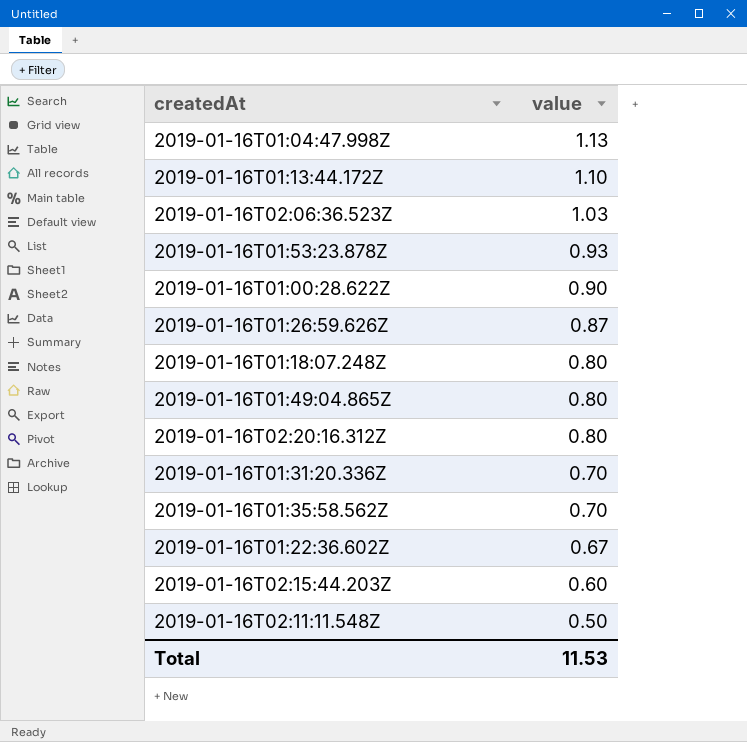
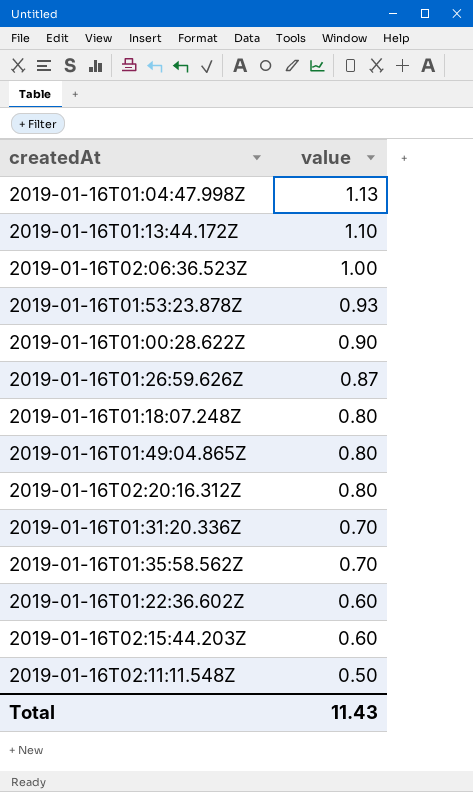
2019-01-16T02:06:36.523Z | value: 1.03 -> 1.00
2019-01-16T01:22:36.602Z | value: 0.67 -> 0.60
Total | value: 11.53 -> 11.43

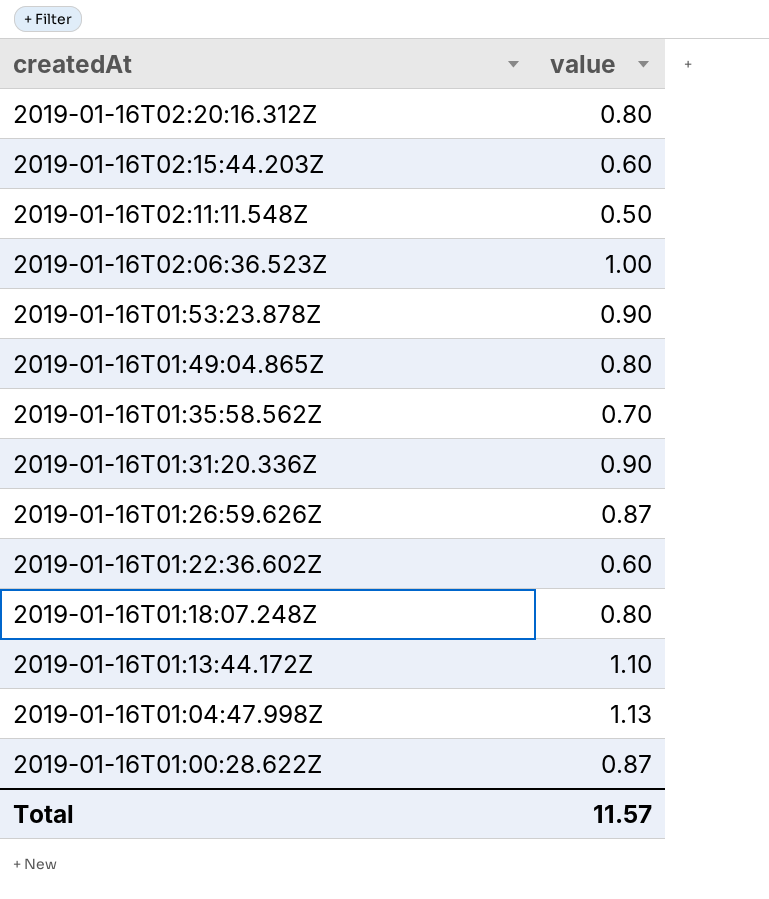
row order: value descending -> createdAt descending
2019-01-16T01:53:23.878Z | value: 0.93 -> 0.90
2019-01-16T01:31:20.336Z | value: 0.70 -> 0.90
2019-01-16T01:00:28.622Z | value: 0.90 -> 0.87
Total | value: 11.43 -> 11.57

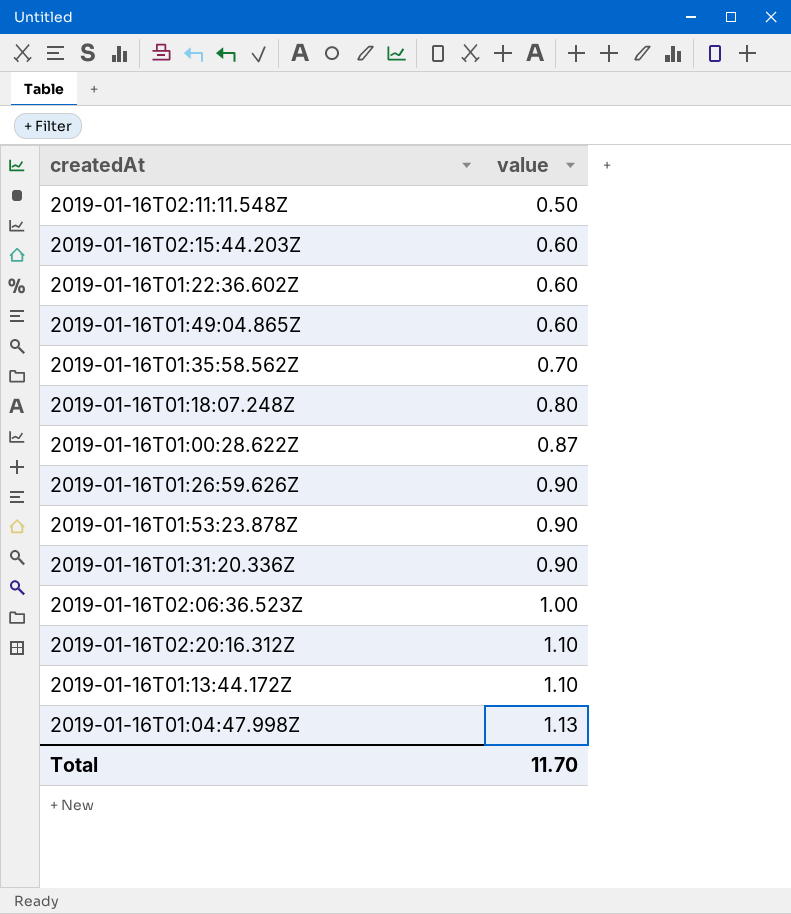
row order: createdAt descending -> value ascending
2019-01-16T01:49:04.865Z | value: 0.80 -> 0.60
2019-01-16T01:26:59.626Z | value: 0.87 -> 0.90
2019-01-16T02:20:16.312Z | value: 0.80 -> 1.10
Total | value: 11.57 -> 11.70

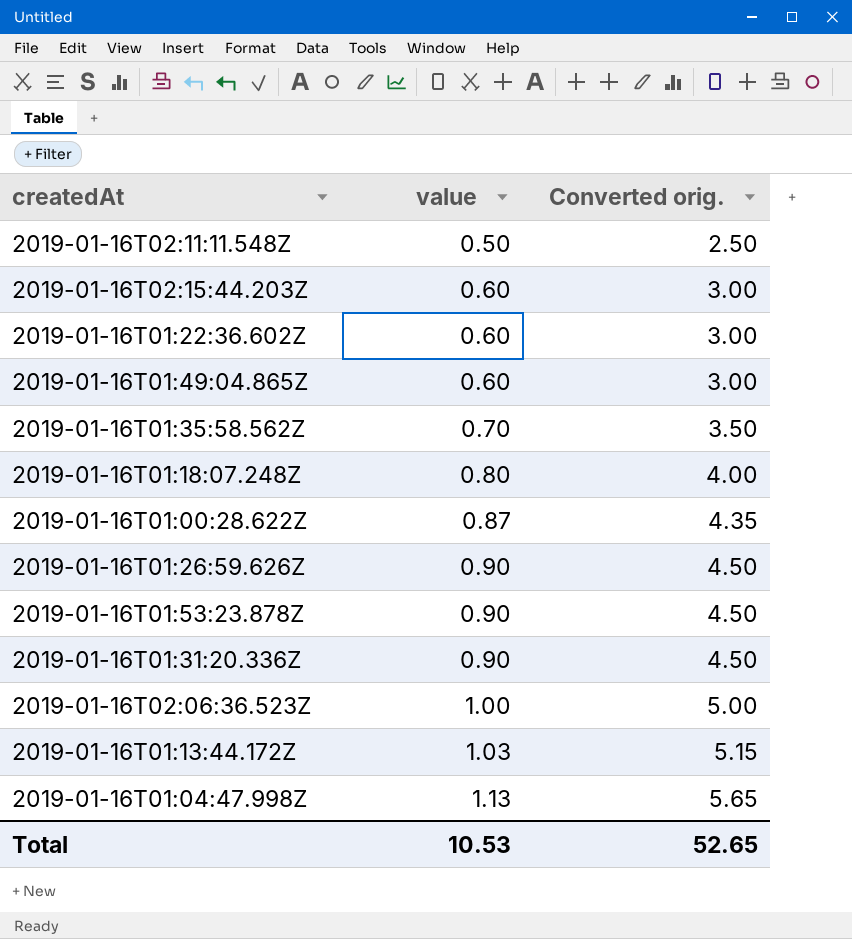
column Converted orig. | formula: none -> [value] * 5
row 2019-01-16T02:20:16.312Z: 1.10 -> none
2019-01-16T01:13:44.172Z | value: 1.10 -> 1.03
Total | value: 11.70 -> 10.53

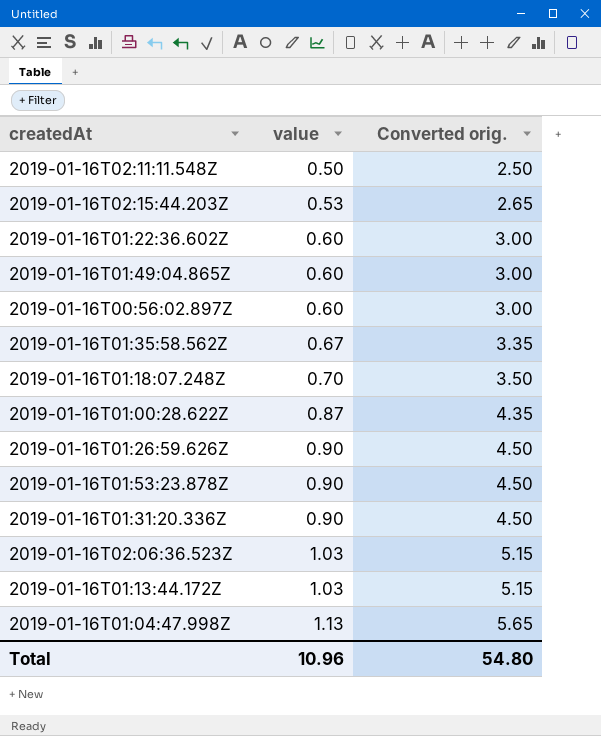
2019-01-16T02:15:44.203Z | value: 0.60 -> 0.53
2019-01-16T02:15:44.203Z | Converted orig.: 3.00 -> 2.65
row 2019-01-16T00:56:02.897Z: none -> 0.60 | 3.00
2019-01-16T01:35:58.562Z | value: 0.70 -> 0.67
2019-01-16T01:35:58.562Z | Converted orig.: 3.50 -> 3.35
2019-01-16T01:18:07.248Z | value: 0.80 -> 0.70
2019-01-16T01:18:07.248Z | Converted orig.: 4.00 -> 3.50
2019-01-16T02:06:36.523Z | value: 1.00 -> 1.03
2019-01-16T02:06:36.523Z | Converted orig.: 5.00 -> 5.15
Total | value: 10.53 -> 10.96
Total | Converted orig.: 52.65 -> 54.80

